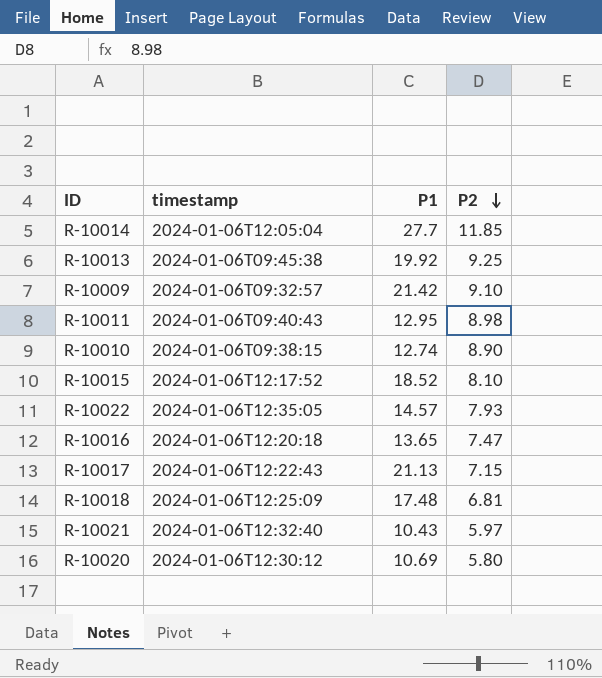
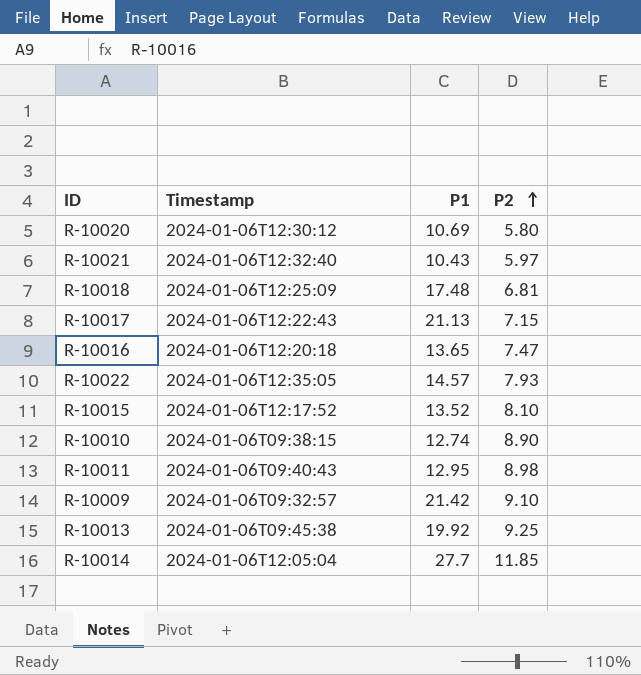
row order: P2 descending -> P2 ascending
column name: timestamp -> Timestamp
R-10015 | P1: 18.52 -> 13.52

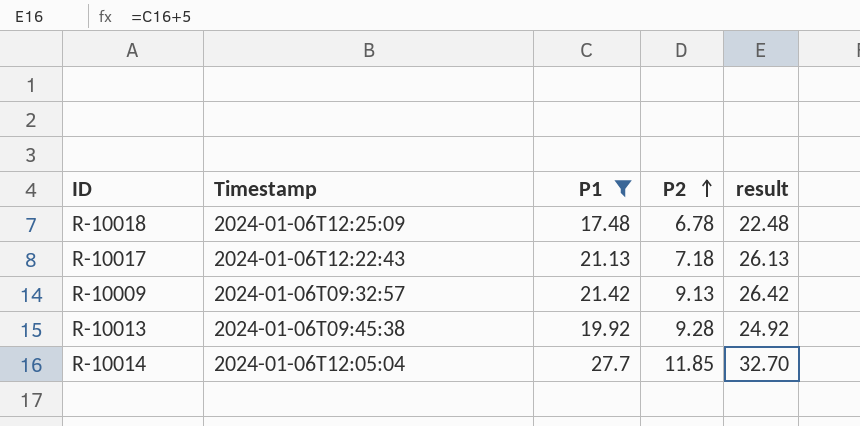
filter: none -> P1 >= 17.48
column result | formula: none -> [P1] + 5
R-10018 | P2: 6.81 -> 6.78
R-10017 | P2: 7.15 -> 7.18
R-10009 | P2: 9.10 -> 9.13
R-10013 | P2: 9.25 -> 9.28

